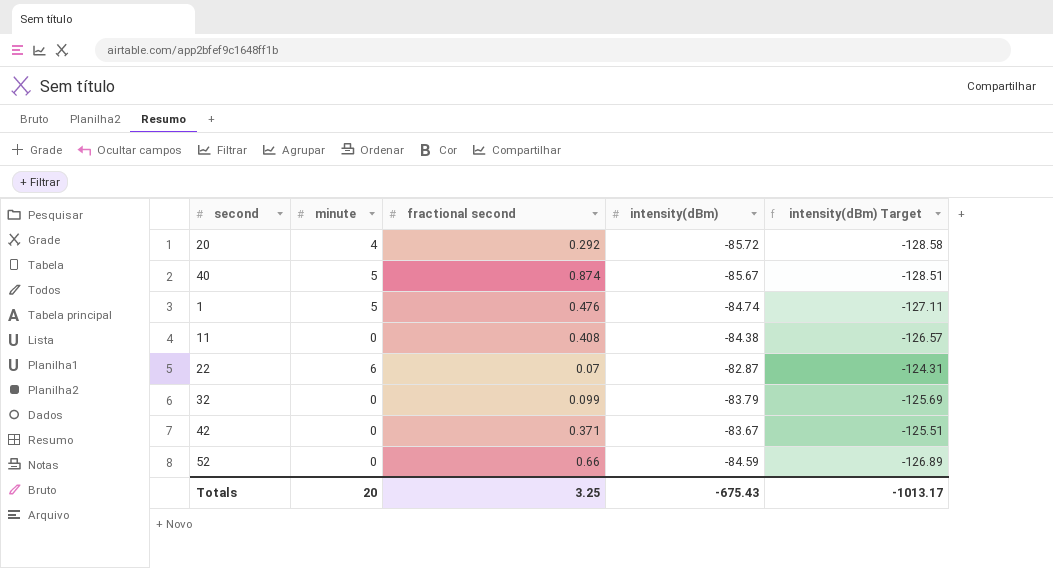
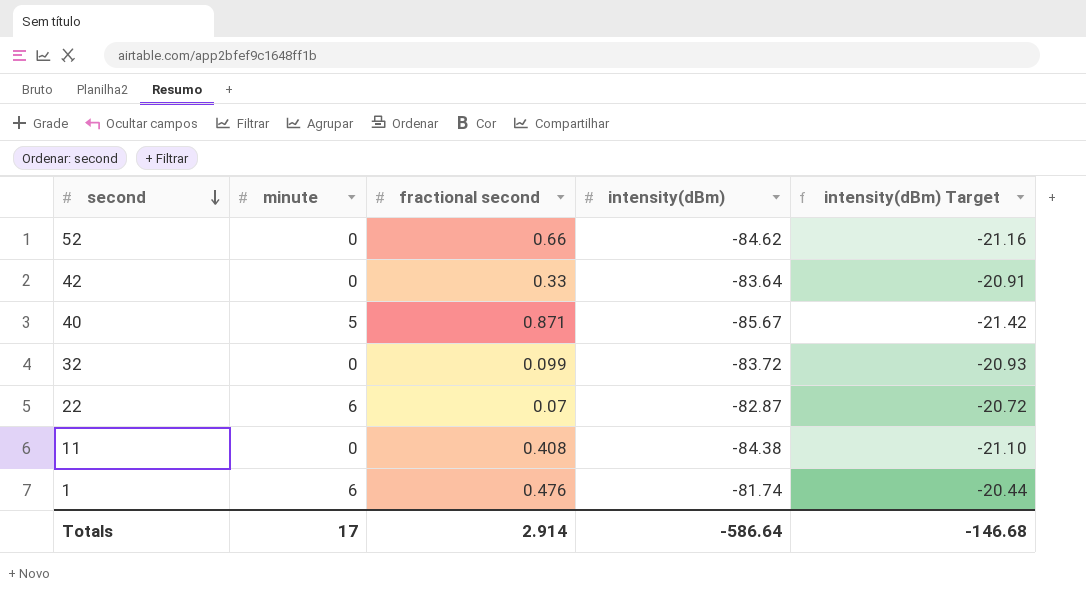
row order: none -> second descending
column intensity(dBm) Target | formula: [intensity(dBm)] * 1.5 -> [intensity(dBm)] * 0.25
row 20: 4 | 0.292 | -85.72 | -128.58 -> none
52 | intensity(dBm): -84.59 -> -84.62
42 | fractional second: 0.371 -> 0.33
42 | intensity(dBm): -83.67 -> -83.64
40 | fractional second: 0.874 -> 0.871
32 | intensity(dBm): -83.79 -> -83.72
1 | minute: 5 -> 6
1 | intensity(dBm): -84.74 -> -81.74
Totals | minute: 20 -> 17
Totals | fractional second: 3.25 -> 2.914
Totals | intensity(dBm): -675.43 -> -586.64
Totals | intensity(dBm) Target: -1013.17 -> -146.68

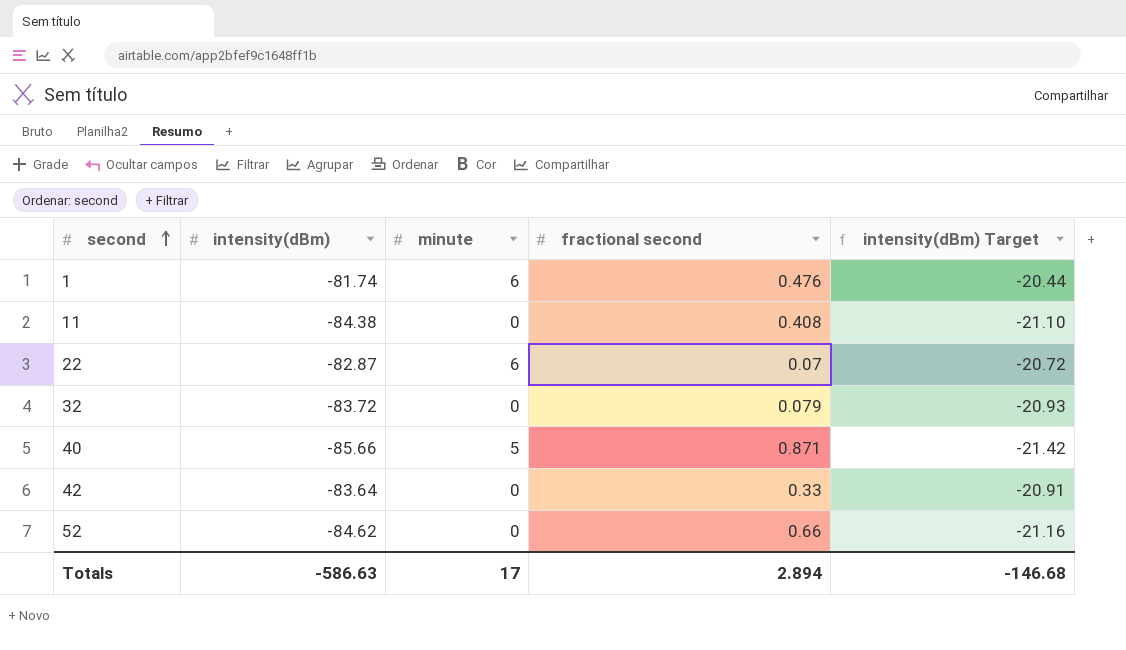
row order: second descending -> second ascending
column intensity(dBm) | position: 4 -> 2
32 | fractional second: 0.099 -> 0.079
40 | intensity(dBm): -85.67 -> -85.66
Totals | intensity(dBm): -586.64 -> -586.63
Totals | fractional second: 2.914 -> 2.894

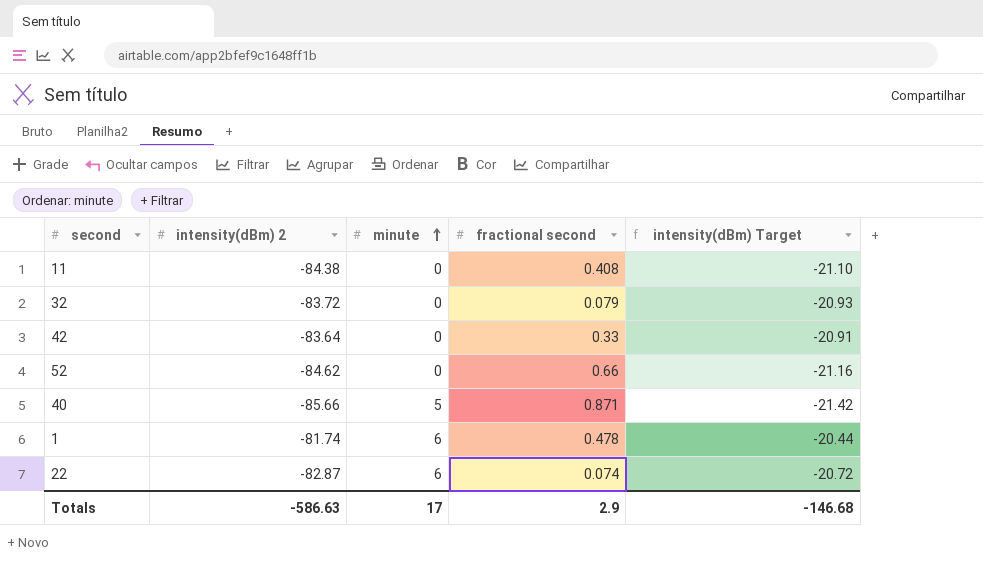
row order: second ascending -> minute ascending
column name: intensity(dBm) -> intensity(dBm) 2
1 | fractional second: 0.476 -> 0.478
22 | fractional second: 0.07 -> 0.074
Totals | fractional second: 2.894 -> 2.9

